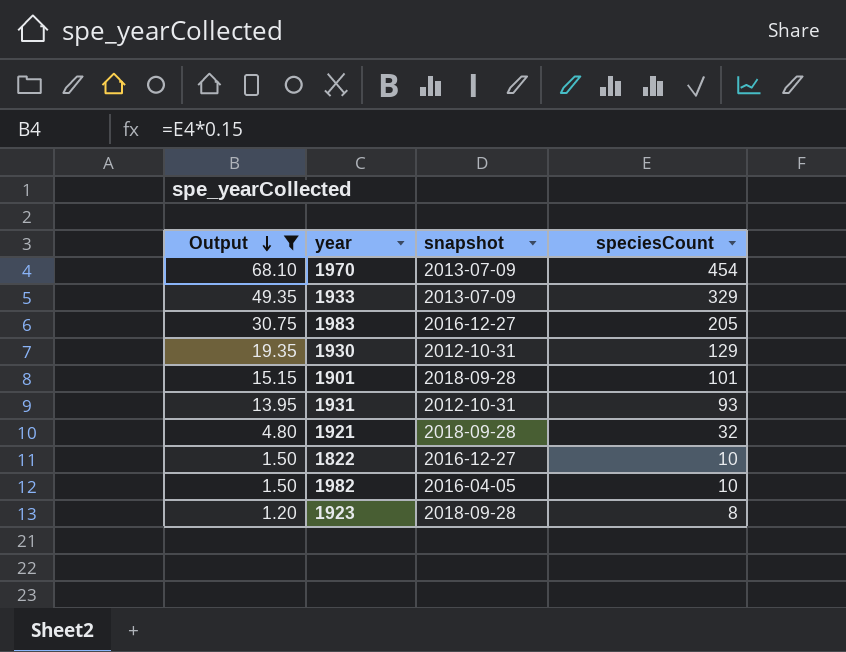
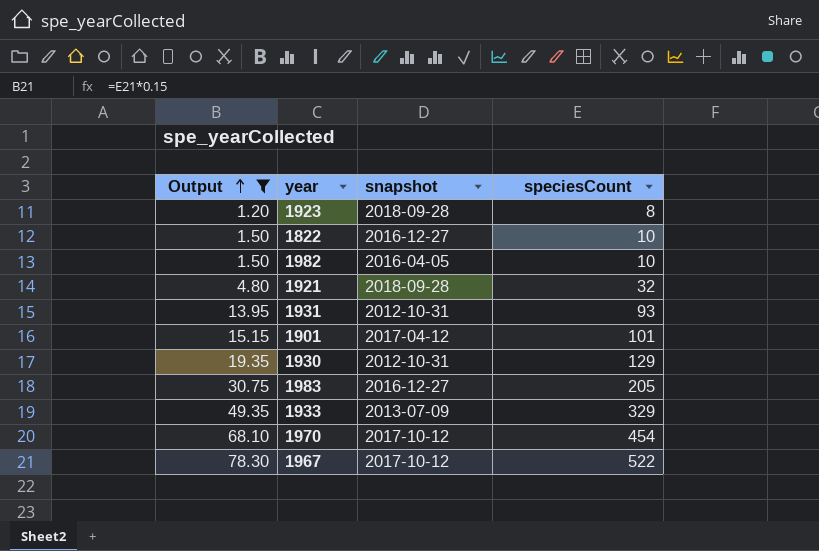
row order: Output descending -> Output ascending
1901 | snapshot: 2018-09-28 -> 2017-04-12
1970 | snapshot: 2013-07-09 -> 2017-10-12
row 1967: none -> 78.30 | 2017-10-12 | 522

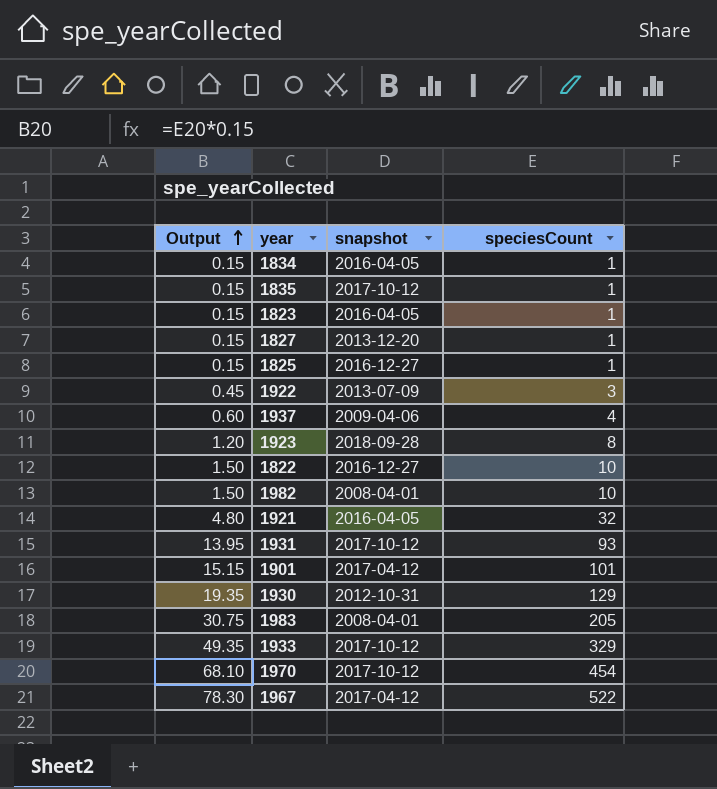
filter: Output >= 1.20 -> none
1982 | snapshot: 2016-04-05 -> 2008-04-01
1921 | snapshot: 2018-09-28 -> 2016-04-05
1931 | snapshot: 2012-10-31 -> 2017-10-12
1983 | snapshot: 2016-12-27 -> 2008-04-01
1933 | snapshot: 2013-07-09 -> 2017-10-12
1967 | snapshot: 2017-10-12 -> 2017-04-12

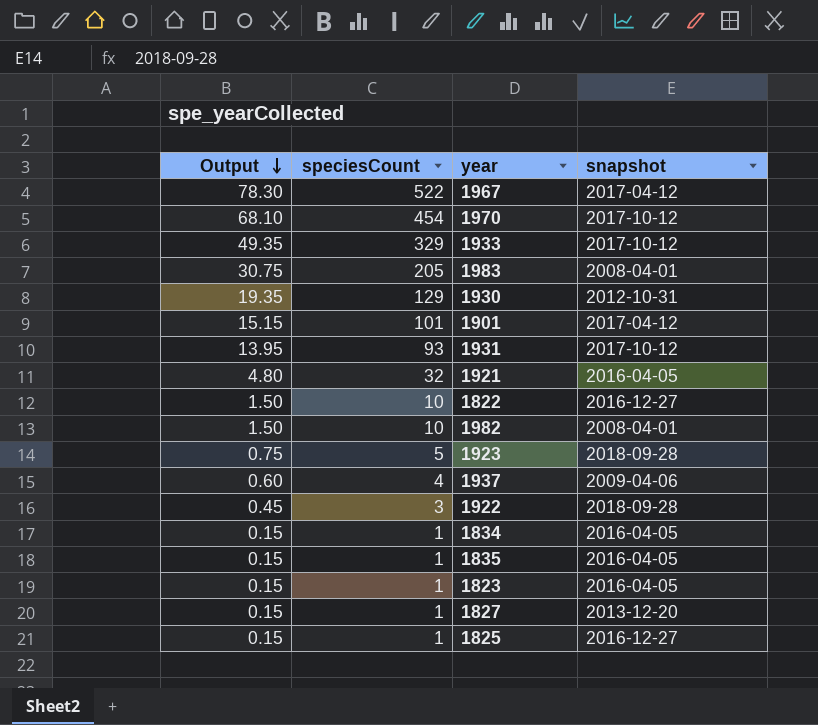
row order: Output ascending -> Output descending
column speciesCount | position: 4 -> 2
1923 | Output: 1.20 -> 0.75
1923 | speciesCount: 8 -> 5
1922 | snapshot: 2013-07-09 -> 2018-09-28
1835 | snapshot: 2017-10-12 -> 2016-04-05

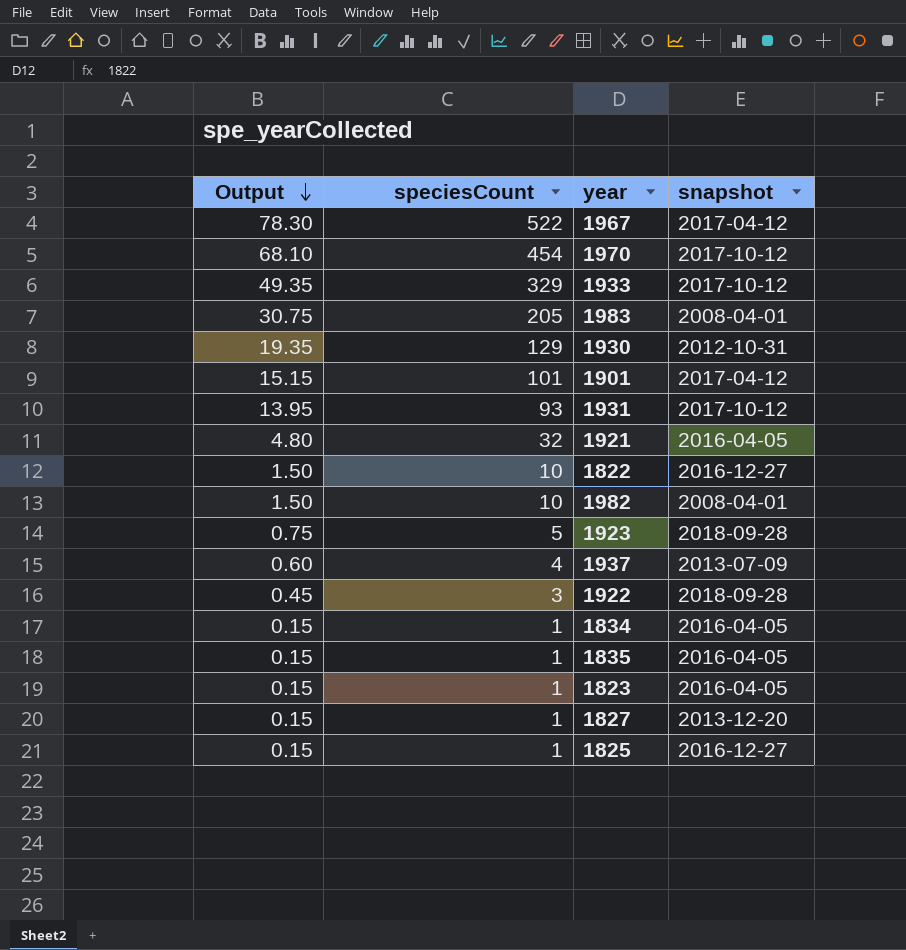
1937 | snapshot: 2009-04-06 -> 2013-07-09

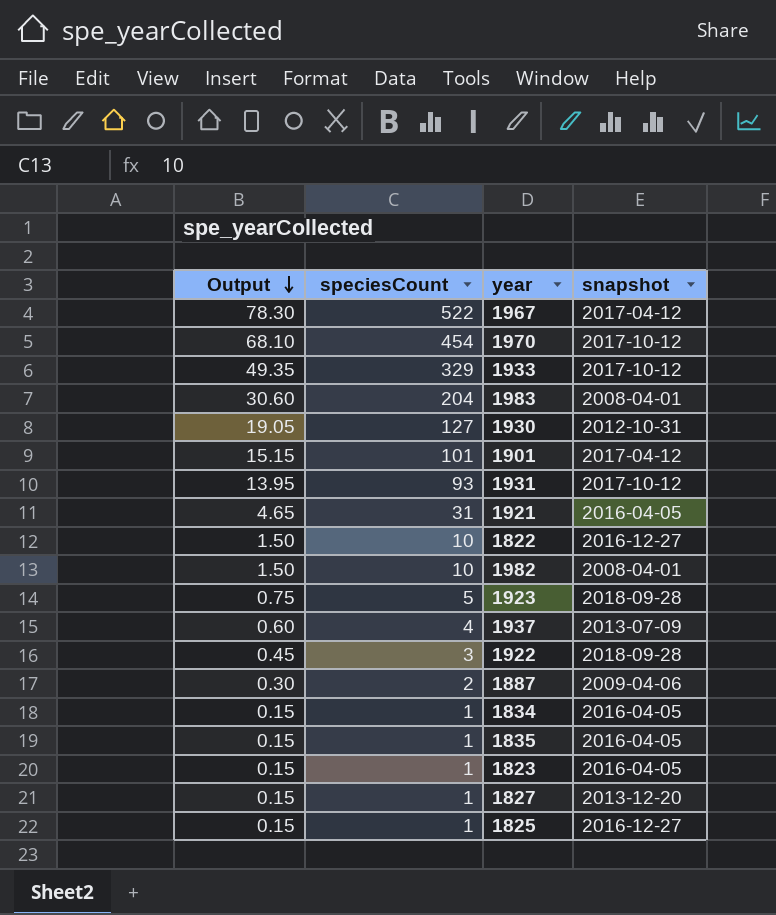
1983 | Output: 30.75 -> 30.60
1983 | speciesCount: 205 -> 204
1930 | Output: 19.35 -> 19.05
1930 | speciesCount: 129 -> 127
1921 | Output: 4.80 -> 4.65
1921 | speciesCount: 32 -> 31
row 1887: none -> 0.30 | 2 | 2009-04-06

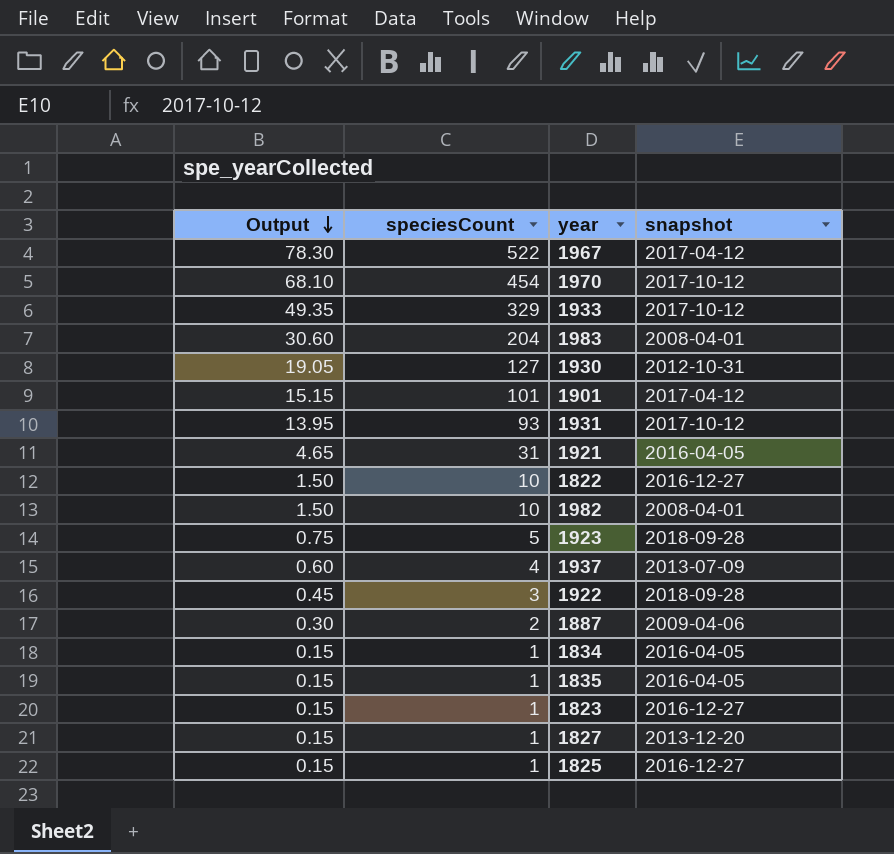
1823 | snapshot: 2016-04-05 -> 2016-12-27

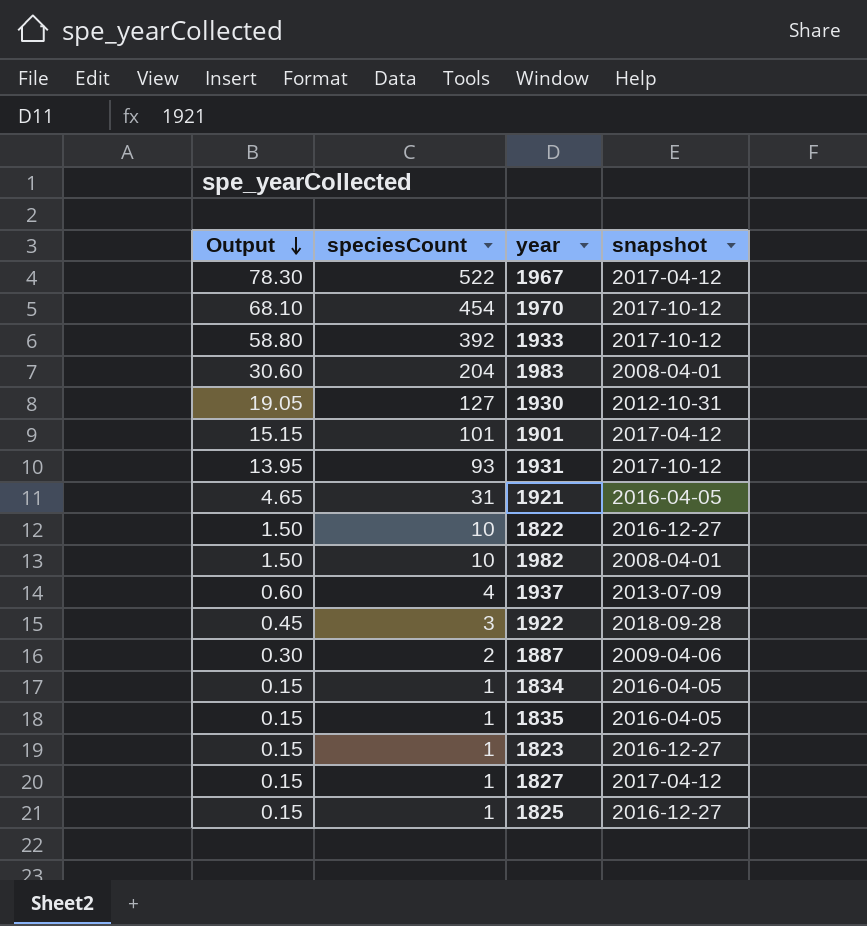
row 1923: 0.75 | 5 | 2018-09-28 -> none
1933 | Output: 49.35 -> 58.80
1933 | speciesCount: 329 -> 392
1827 | snapshot: 2013-12-20 -> 2017-04-12

